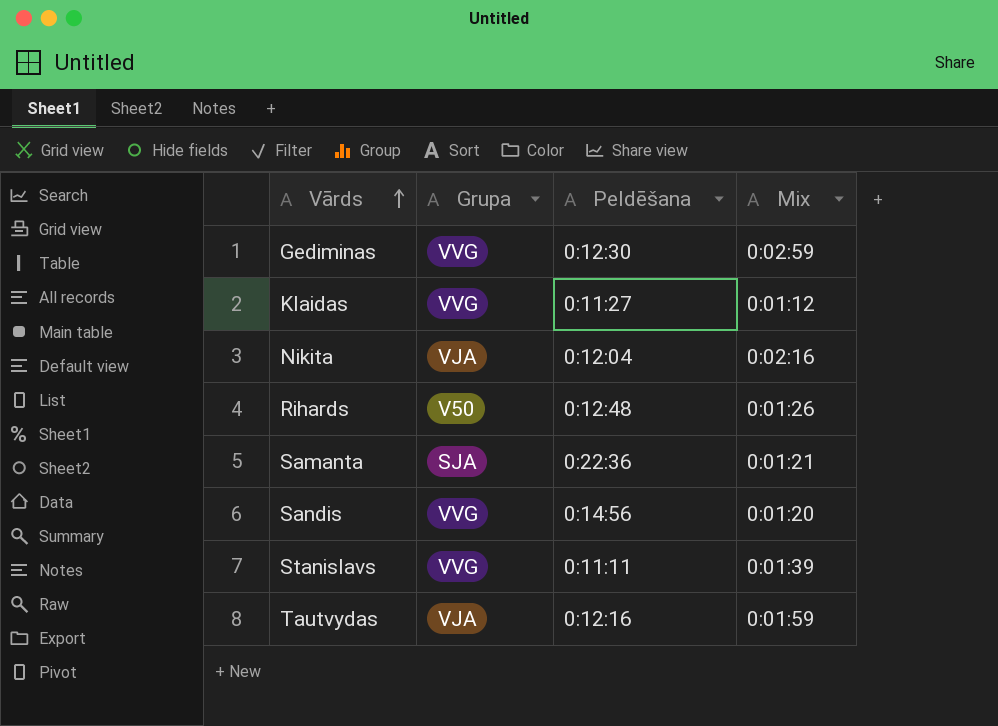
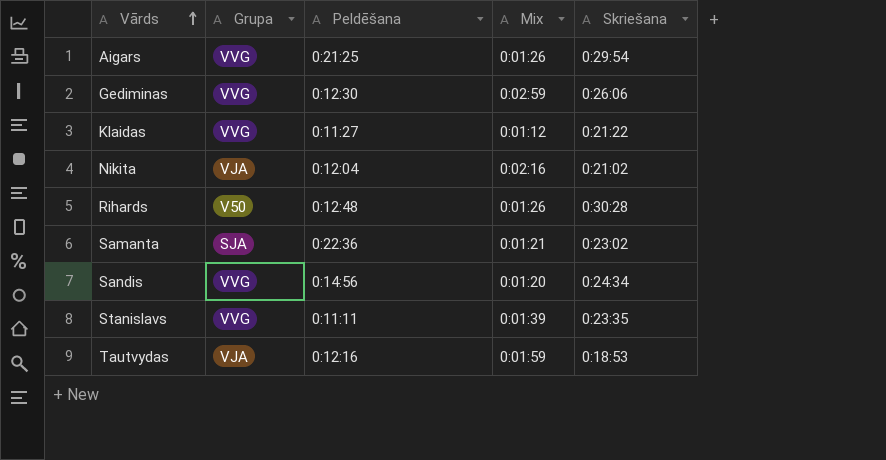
column Skriešana | position: none -> 5
row Aigars: none -> VVG | 0:21:25 | 0:01:26 | 0:29:54

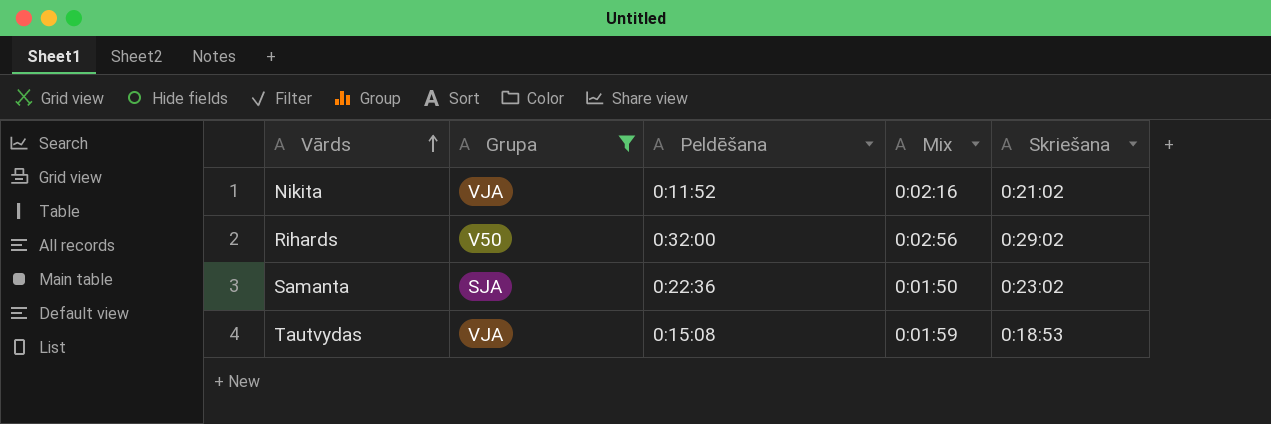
filter: none -> Grupa != VVG
Nikita | Peldēšana: 0:12:04 -> 0:11:52
Rihards | Peldēšana: 0:12:48 -> 0:32:00
Rihards | Mix: 0:01:26 -> 0:02:56
Rihards | Skriešana: 0:30:28 -> 0:29:02
Samanta | Mix: 0:01:21 -> 0:01:50
Tautvydas | Peldēšana: 0:12:16 -> 0:15:08

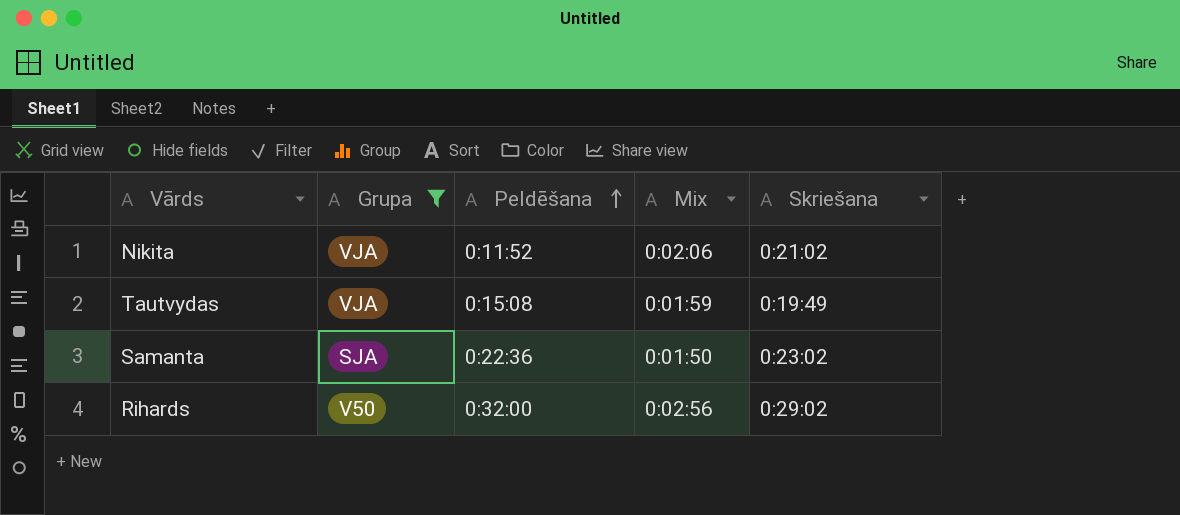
row order: Vārds ascending -> Peldēšana ascending
Nikita | Mix: 0:02:16 -> 0:02:06
Tautvydas | Skriešana: 0:18:53 -> 0:19:49

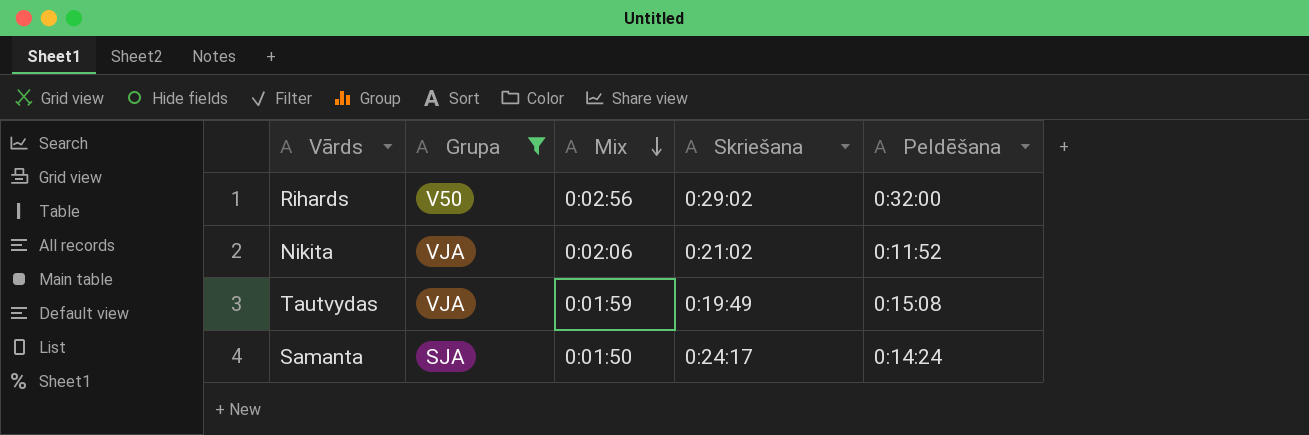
row order: Peldēšana ascending -> Mix descending
column Peldēšana | position: 3 -> 5
Samanta | Skriešana: 0:23:02 -> 0:24:17
Samanta | Peldēšana: 0:22:36 -> 0:14:24

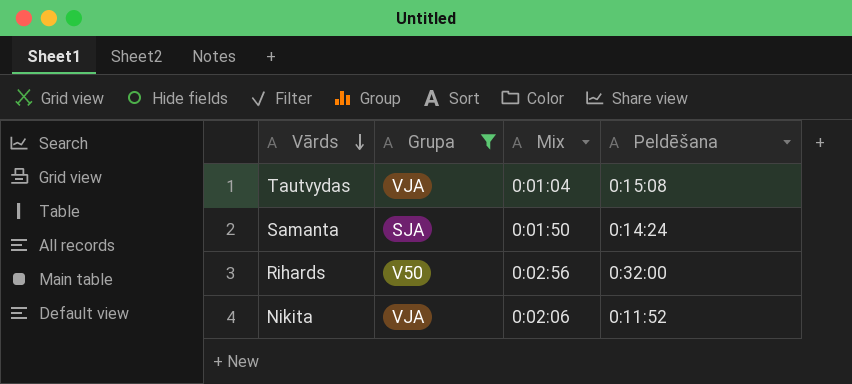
row order: Mix descending -> Vārds descending
column Skriešana | position: 4 -> none
Tautvydas | Mix: 0:01:59 -> 0:01:04

